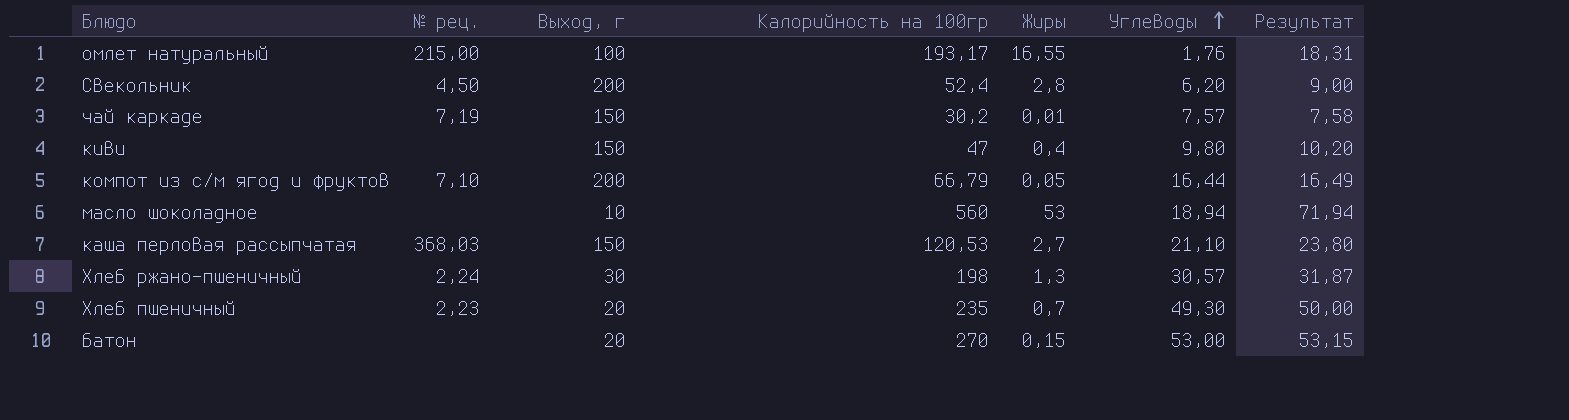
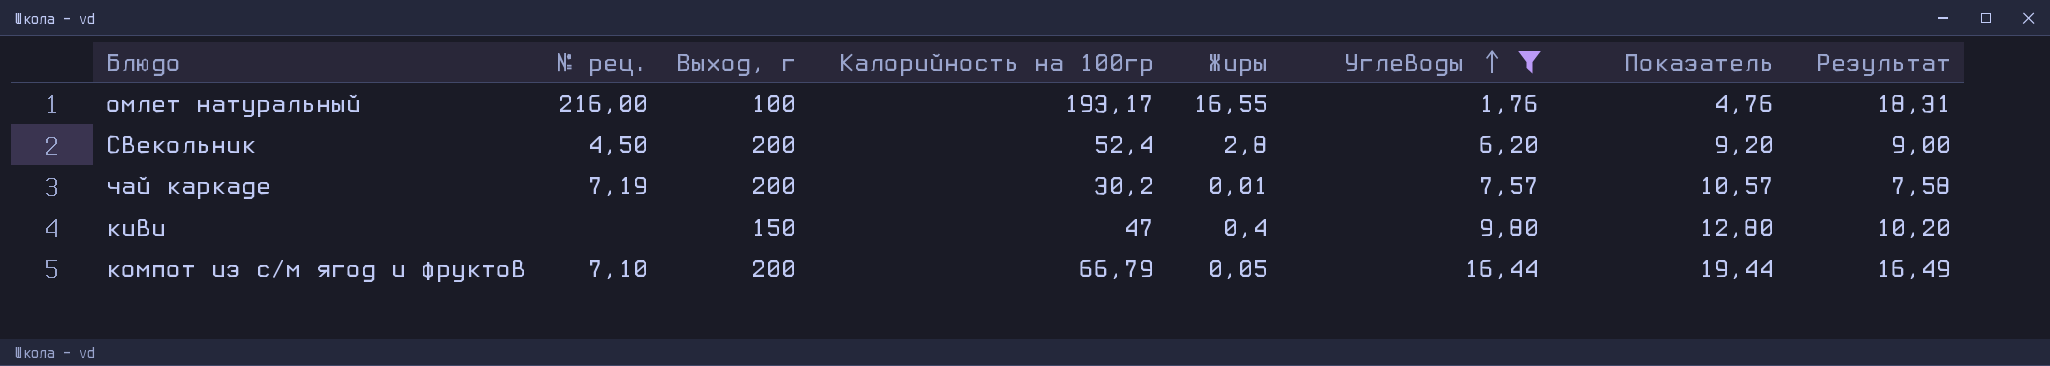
filter: none -> Углеводы <= 16,44
column Показатель | formula: none -> [Углеводы] + 3
омлет натуральный | № рец.: 215,00 -> 216,00
чай каркаде | Выход, г: 150 -> 200

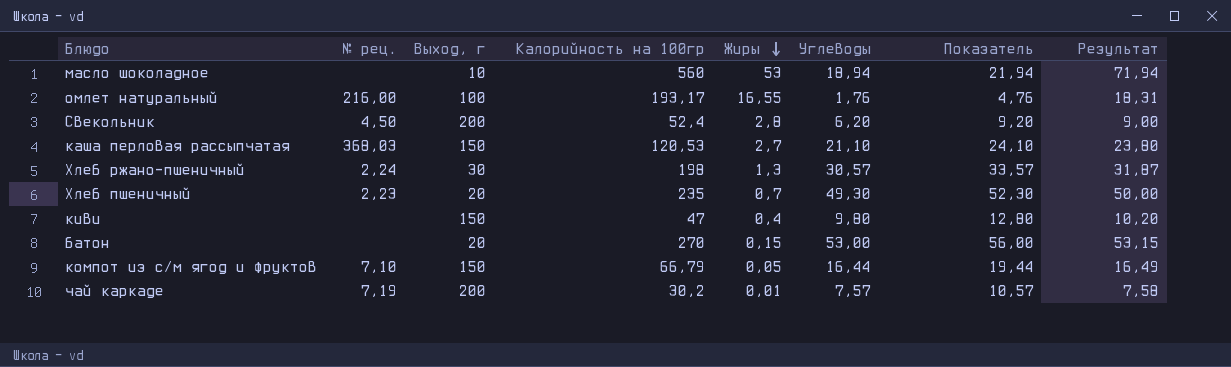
filter: Углеводы <= 16,44 -> none
row order: Углеводы ascending -> Жиры descending
компот из с/м ягод и фруктов | Выход, г: 200 -> 150

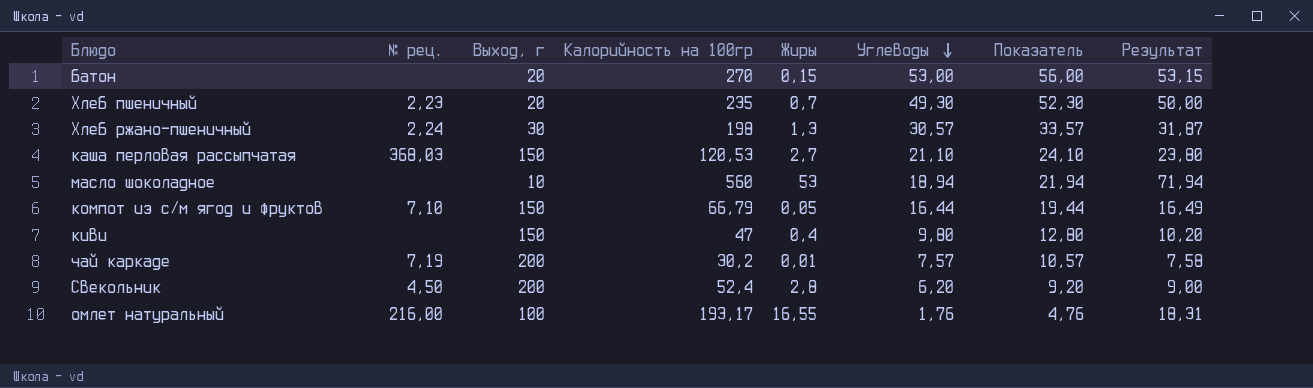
row order: Жиры descending -> Углеводы descending

